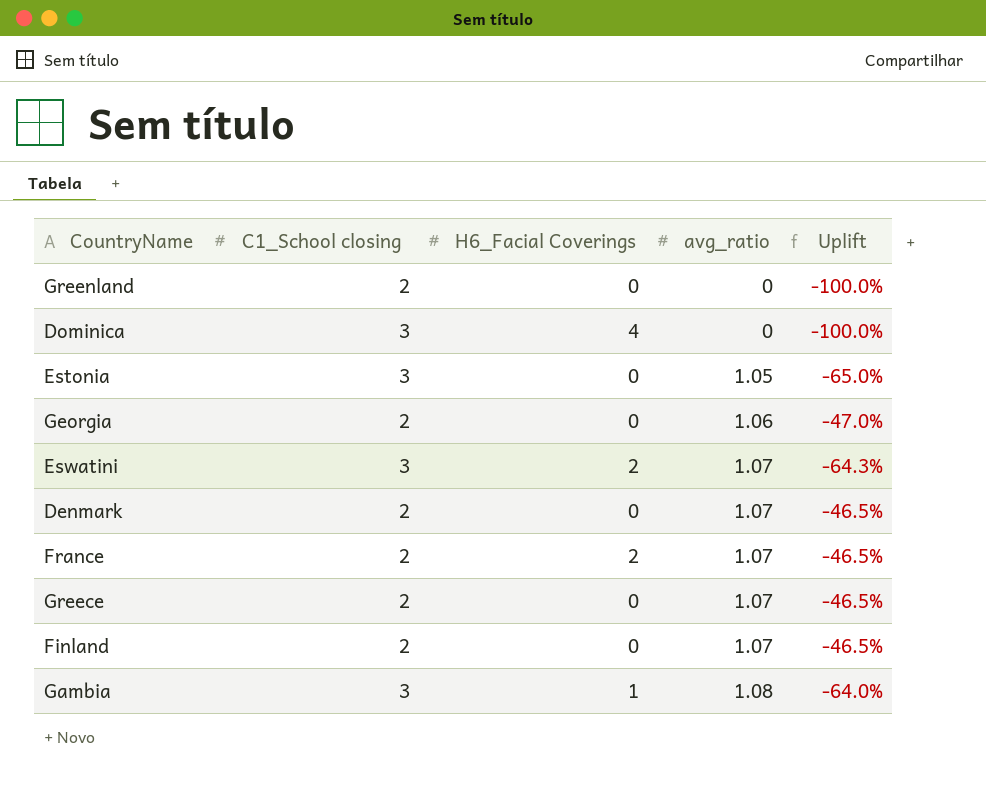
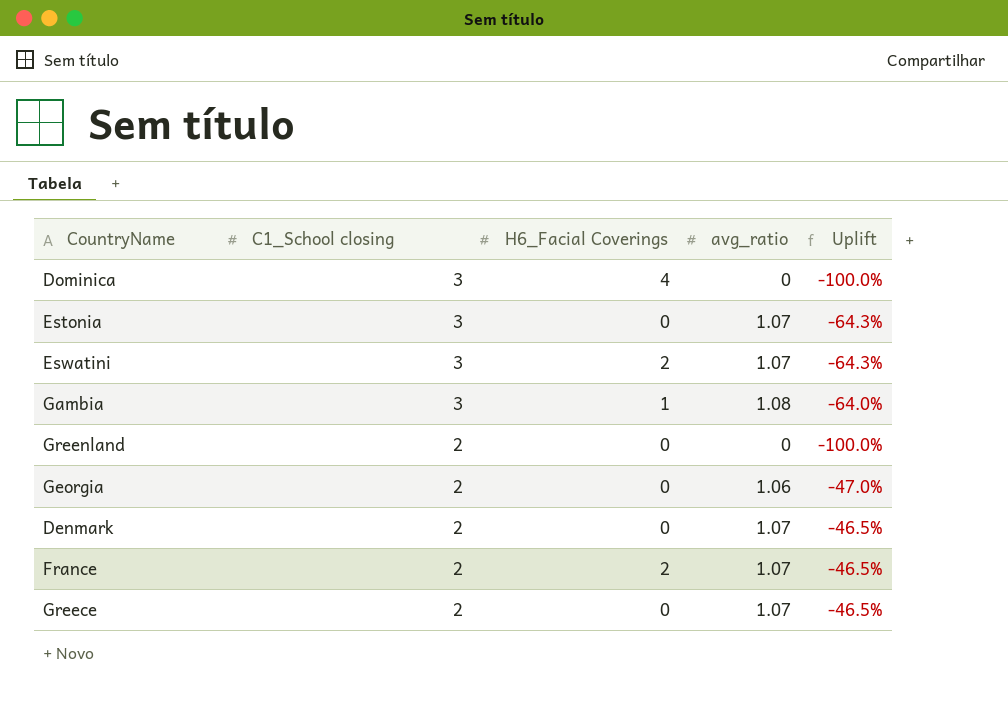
row order: avg_ratio ascending -> C1_School closing descending
row Finland: 2 | 0 | 1.07 | -46.5% -> none
Estonia | avg_ratio: 1.05 -> 1.07
Estonia | Uplift: -65.0% -> -64.3%

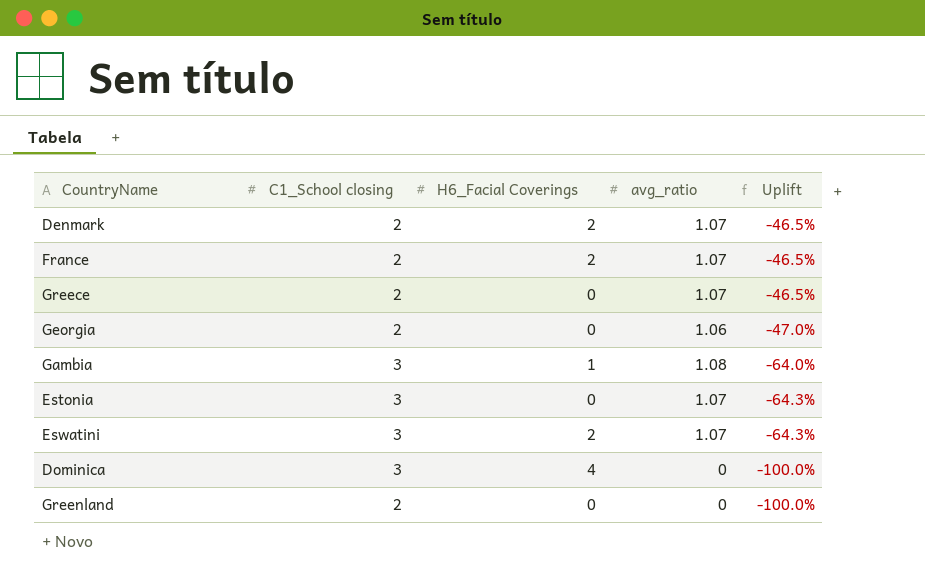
row order: C1_School closing descending -> Uplift descending
Denmark | H6_Facial Coverings: 0 -> 2

